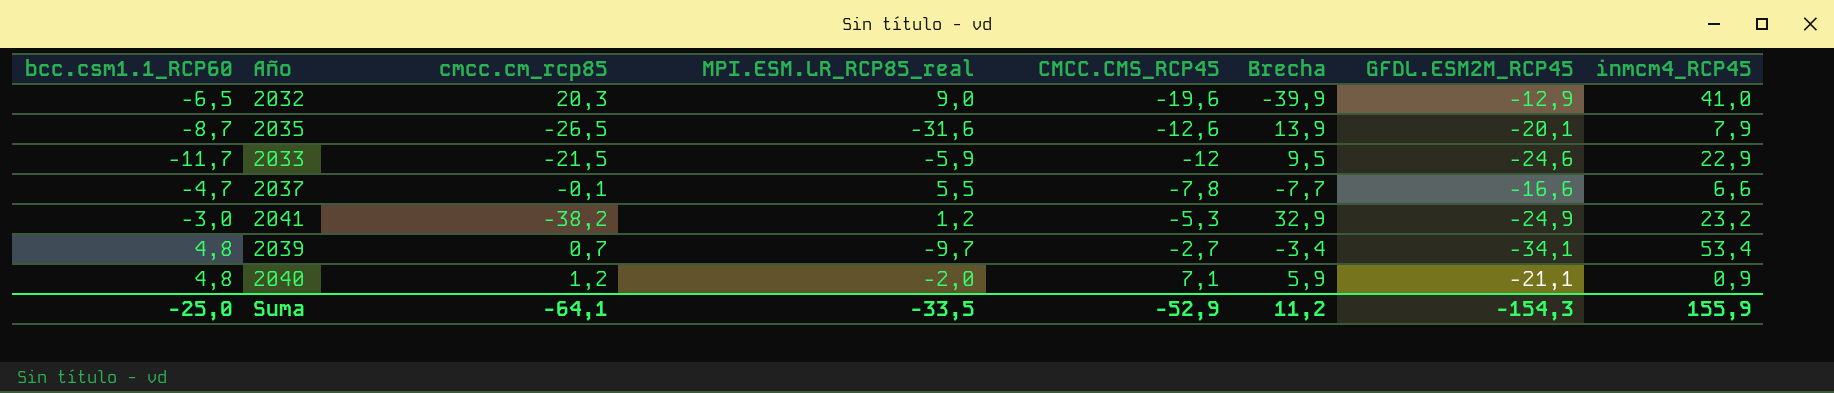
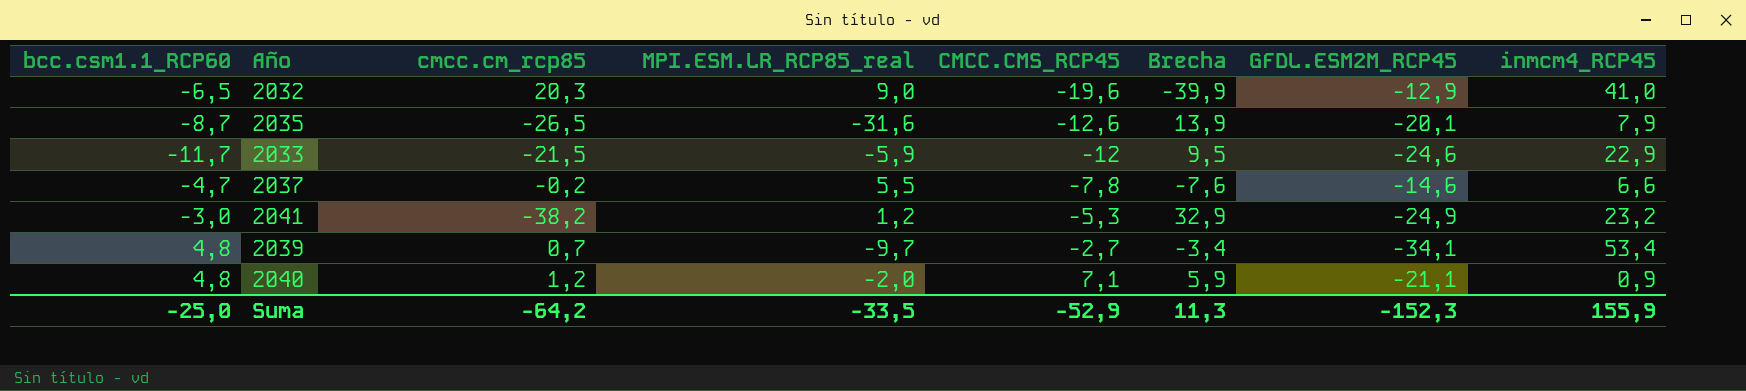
2037 | cmcc.cm_rcp85: -0,1 -> -0,2
2037 | Brecha: -7,7 -> -7,6
2037 | GFDL.ESM2M_RCP45: -16,6 -> -14,6
Suma | cmcc.cm_rcp85: -64,1 -> -64,2
Suma | Brecha: 11,2 -> 11,3
Suma | GFDL.ESM2M_RCP45: -154,3 -> -152,3

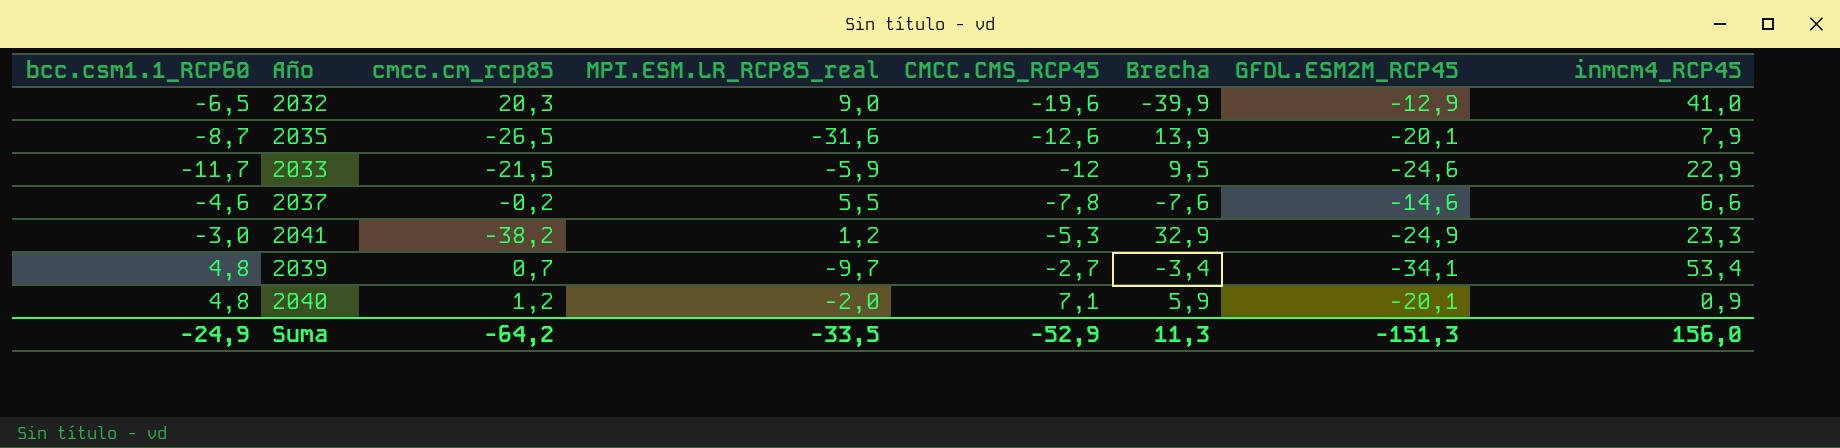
2037 | bcc.csm1.1_RCP60: -4,7 -> -4,6
2041 | inmcm4_RCP45: 23,2 -> 23,3
2040 | GFDL.ESM2M_RCP45: -21,1 -> -20,1
Suma | bcc.csm1.1_RCP60: -25,0 -> -24,9
Suma | GFDL.ESM2M_RCP45: -152,3 -> -151,3
Suma | inmcm4_RCP45: 155,9 -> 156,0

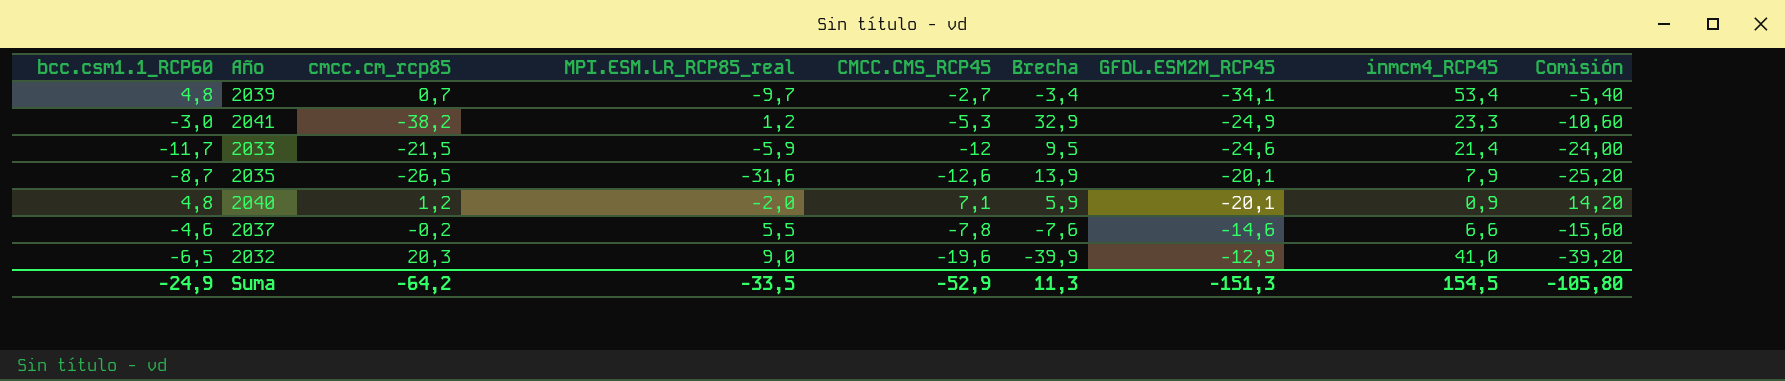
row order: CMCC.CMS_RCP45 ascending -> GFDL.ESM2M_RCP45 ascending
column Comisión | formula: none -> [CMCC.CMS_RCP45] * 2
2033 | inmcm4_RCP45: 22,9 -> 21,4
Suma | inmcm4_RCP45: 156,0 -> 154,5

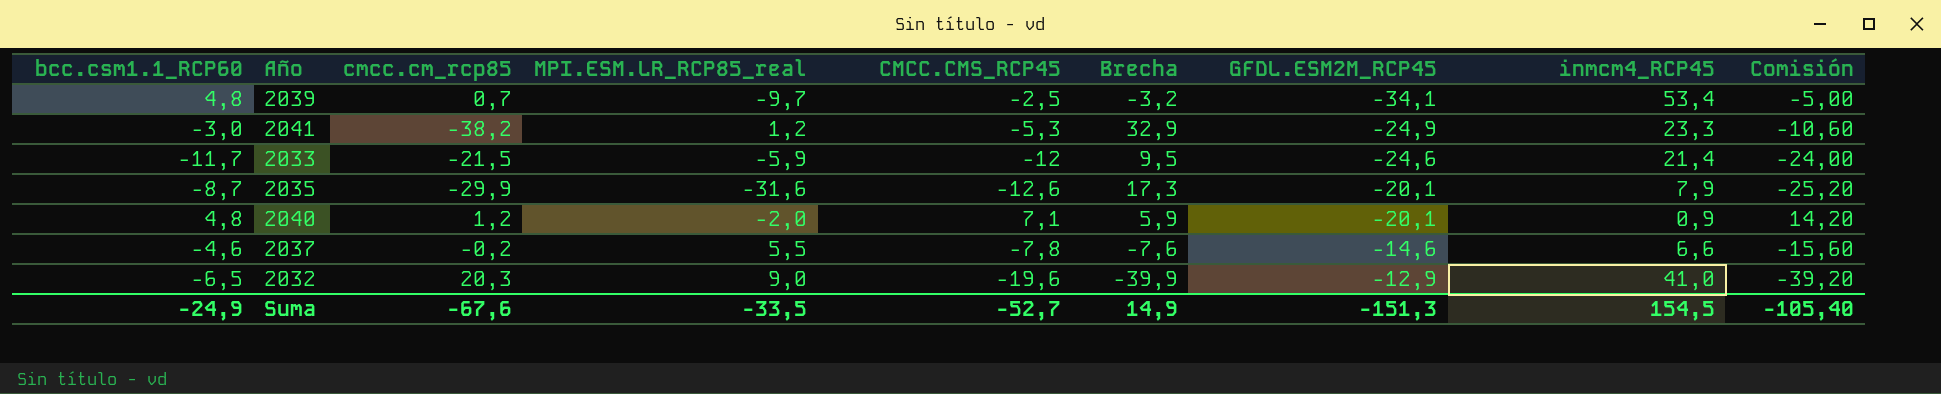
2039 | CMCC.CMS_RCP45: -2,7 -> -2,5
2039 | Brecha: -3,4 -> -3,2
2039 | Comisión: -5,40 -> -5,00
2035 | cmcc.cm_rcp85: -26,5 -> -29,9
2035 | Brecha: 13,9 -> 17,3
Suma | cmcc.cm_rcp85: -64,2 -> -67,6
Suma | CMCC.CMS_RCP45: -52,9 -> -52,7
Suma | Brecha: 11,3 -> 14,9
Suma | Comisión: -105,80 -> -105,40

